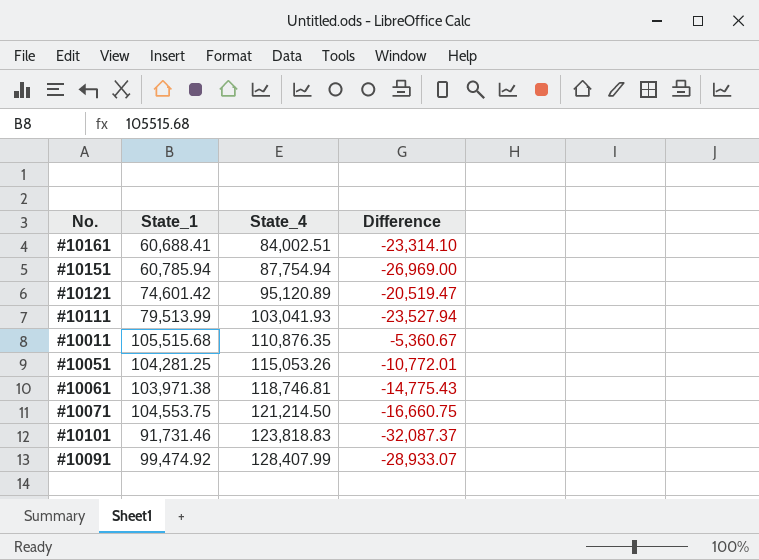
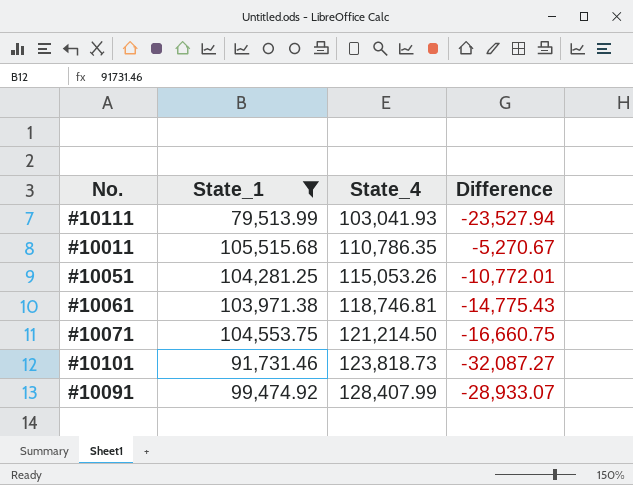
filter: none -> State_1 >= 79,513.99
#10011 | State_4: 110,876.35 -> 110,786.35
#10011 | Difference: -5,360.67 -> -5,270.67
#10101 | State_4: 123,818.83 -> 123,818.73
#10101 | Difference: -32,087.37 -> -32,087.27

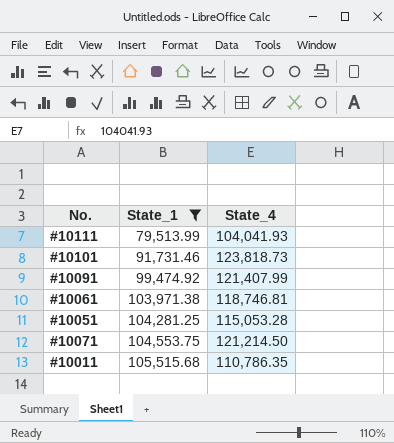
row order: State_4 ascending -> State_1 ascending
column Difference | formula: [State_1] - [State_4] -> none
#10111 | State_4: 103,041.93 -> 104,041.93
#10091 | State_4: 128,407.99 -> 121,407.99
#10051 | State_4: 115,053.26 -> 115,053.28

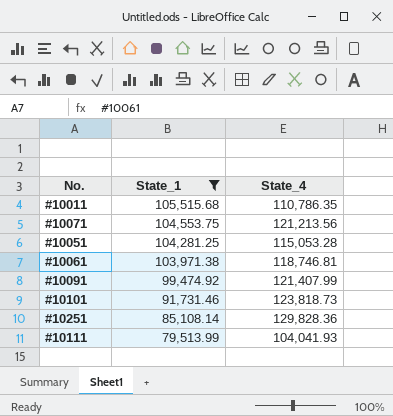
row order: State_1 ascending -> State_1 descending
#10071 | State_4: 121,214.50 -> 121,213.56
row #10251: none -> 85,108.14 | 129,828.36

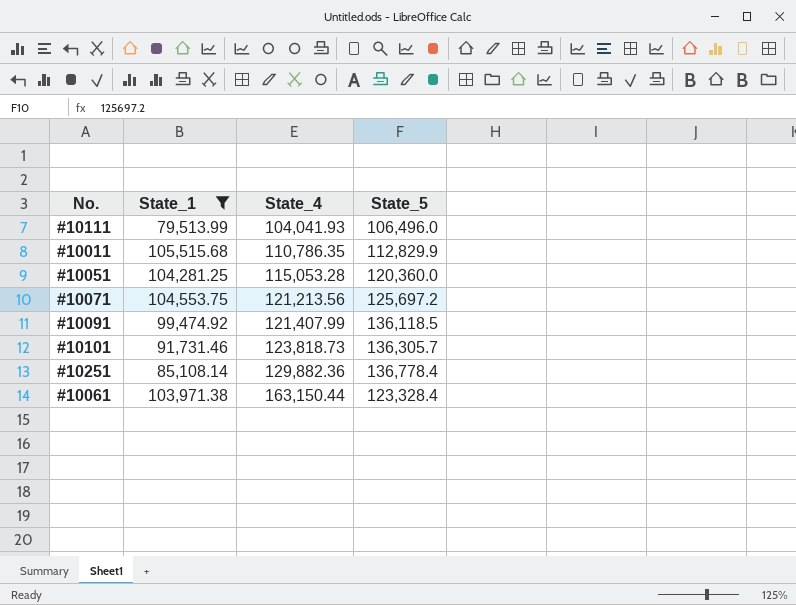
row order: State_1 descending -> State_4 ascending
column State_5 | position: none -> 4
#10251 | State_4: 129,828.36 -> 129,882.36
#10061 | State_4: 118,746.81 -> 163,150.44

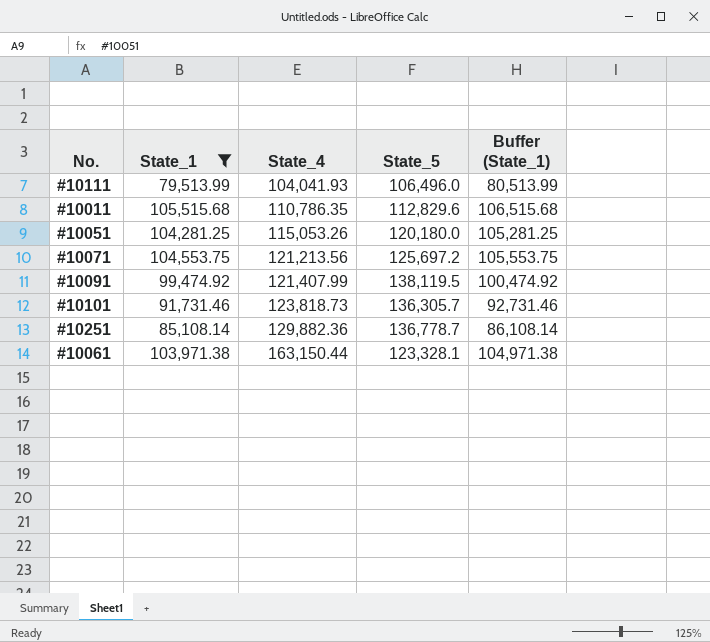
column Buffer (State_1) | formula: none -> [State_1] + 1000
#10011 | State_5: 112,829.9 -> 112,829.6
#10051 | State_4: 115,053.28 -> 115,053.26
#10051 | State_5: 120,360.0 -> 120,180.0
#10091 | State_5: 136,118.5 -> 138,119.5
#10251 | State_5: 136,778.4 -> 136,778.7
#10061 | State_5: 123,328.4 -> 123,328.1

